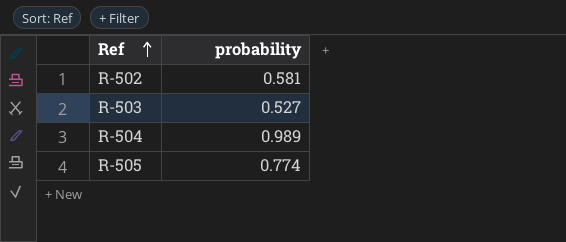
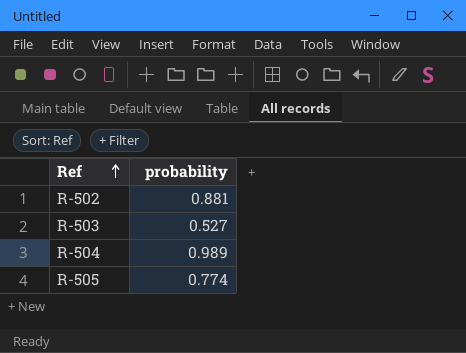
R-502 | probability: 0.581 -> 0.881

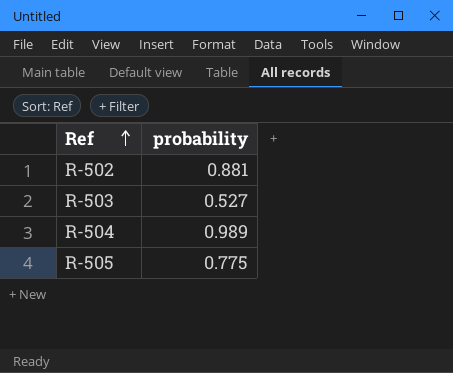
R-505 | probability: 0.774 -> 0.775

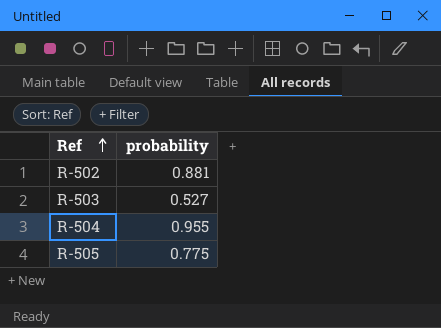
R-504 | probability: 0.989 -> 0.955

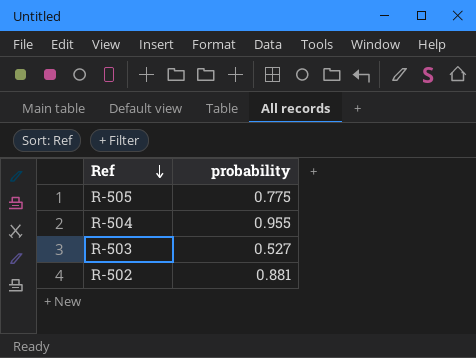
row order: Ref ascending -> Ref descending

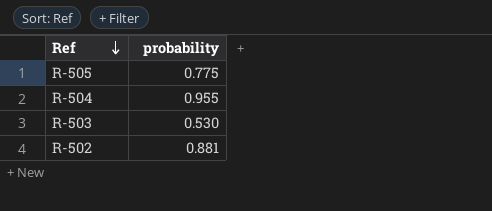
R-503 | probability: 0.527 -> 0.530

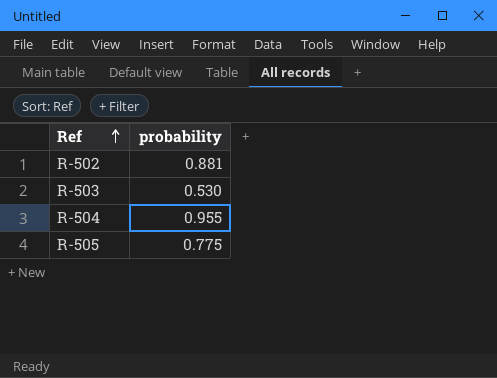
row order: Ref descending -> Ref ascending

